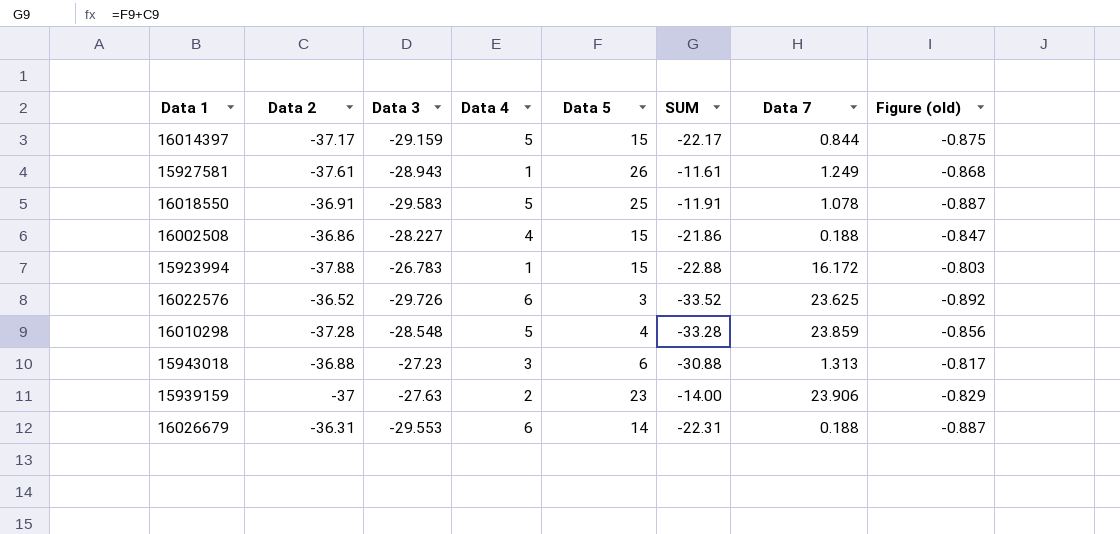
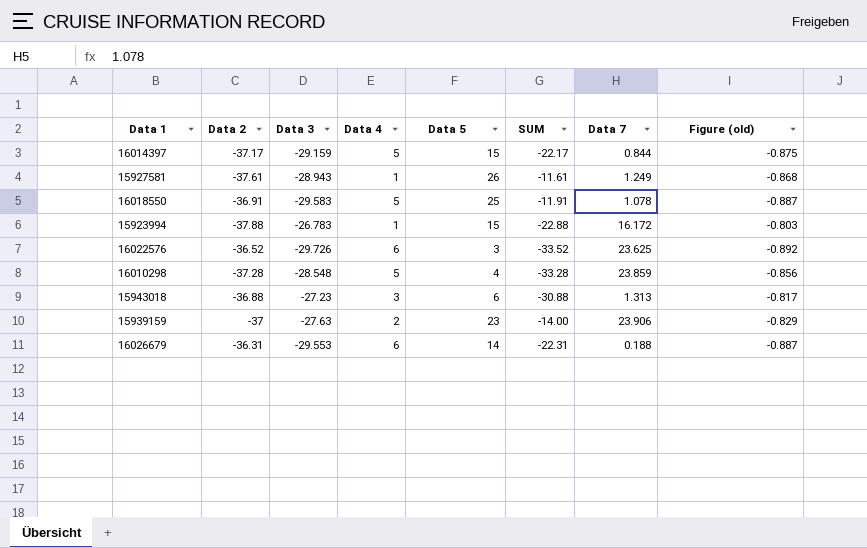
row 16002508: -36.86 | -28.227 | 4 | 15 | -21.86 | 0.188 | -0.847 -> none

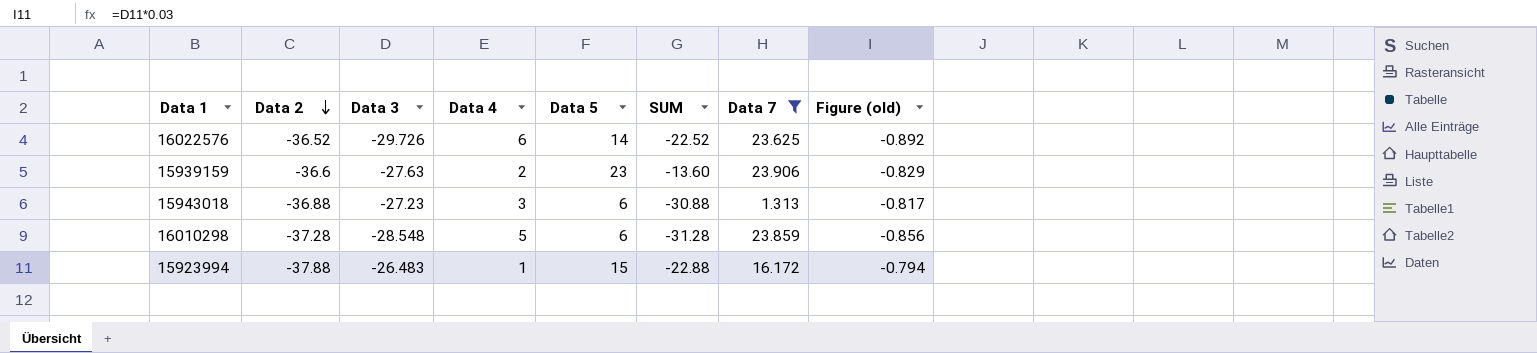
filter: none -> Data 7 >= 1.313
row order: none -> Data 2 descending
16022576 | Data 5: 3 -> 14
16022576 | SUM: -33.52 -> -22.52
15939159 | Data 2: -37 -> -36.6
15939159 | SUM: -14.00 -> -13.60
16010298 | Data 5: 4 -> 6
16010298 | SUM: -33.28 -> -31.28
15923994 | Data 3: -26.783 -> -26.483
15923994 | Figure (old): -0.803 -> -0.794

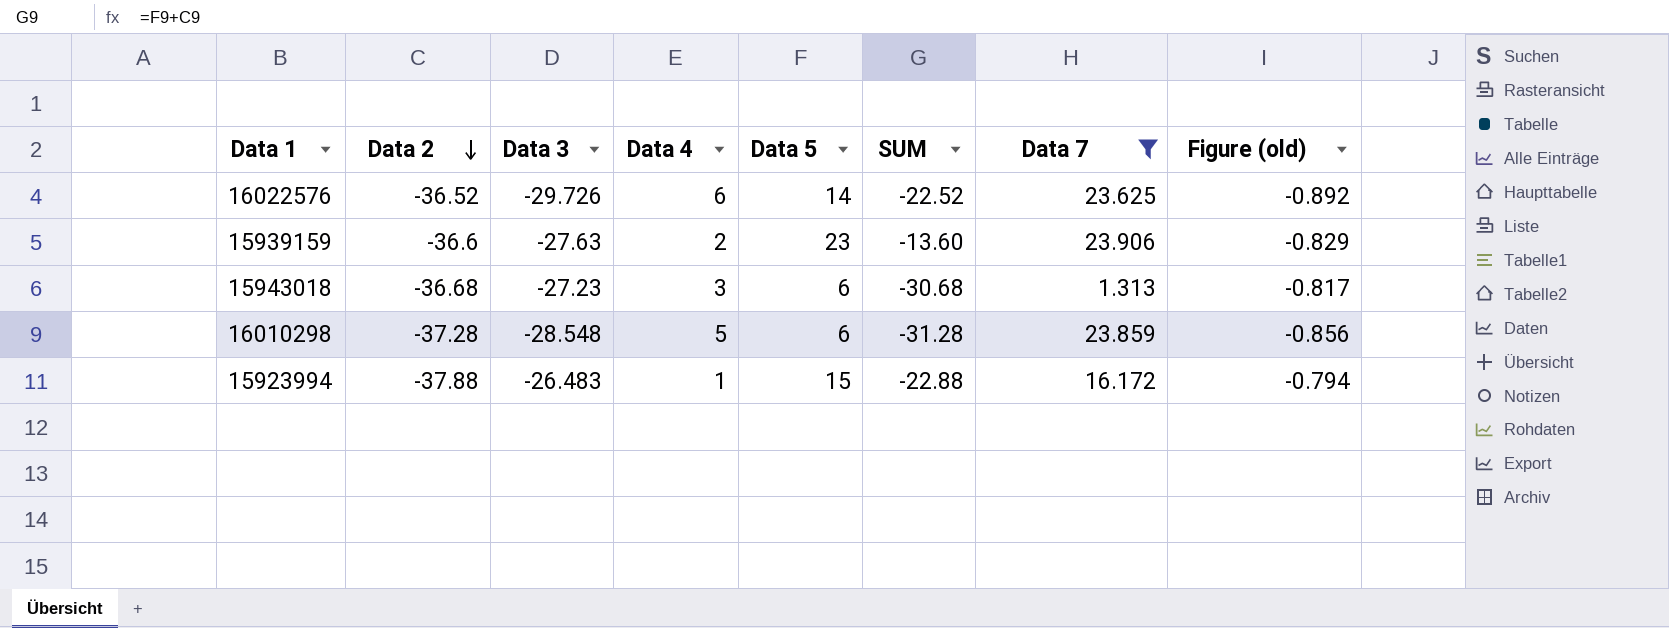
15943018 | Data 2: -36.88 -> -36.68
15943018 | SUM: -30.88 -> -30.68

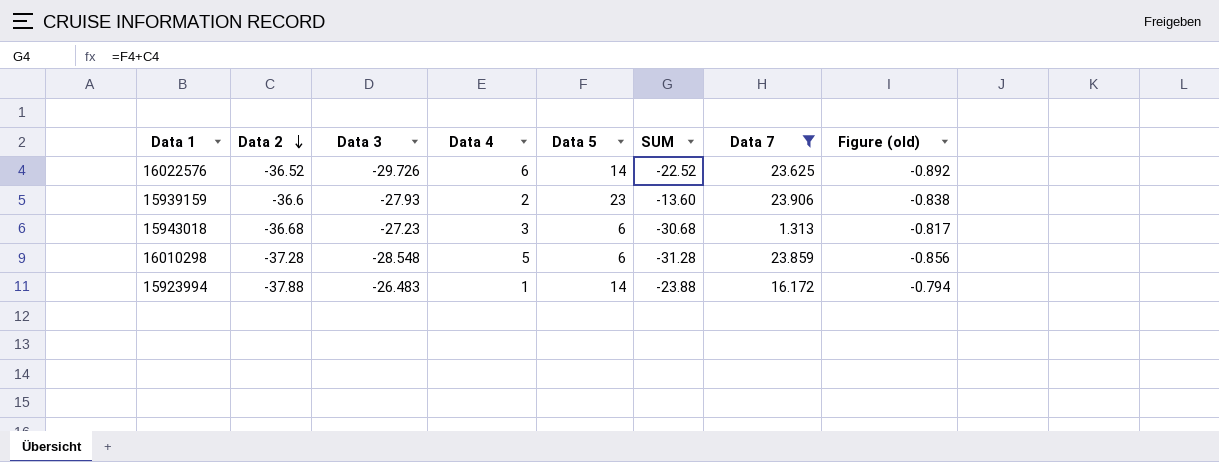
15939159 | Data 3: -27.63 -> -27.93
15939159 | Figure (old): -0.829 -> -0.838
15923994 | Data 5: 15 -> 14
15923994 | SUM: -22.88 -> -23.88

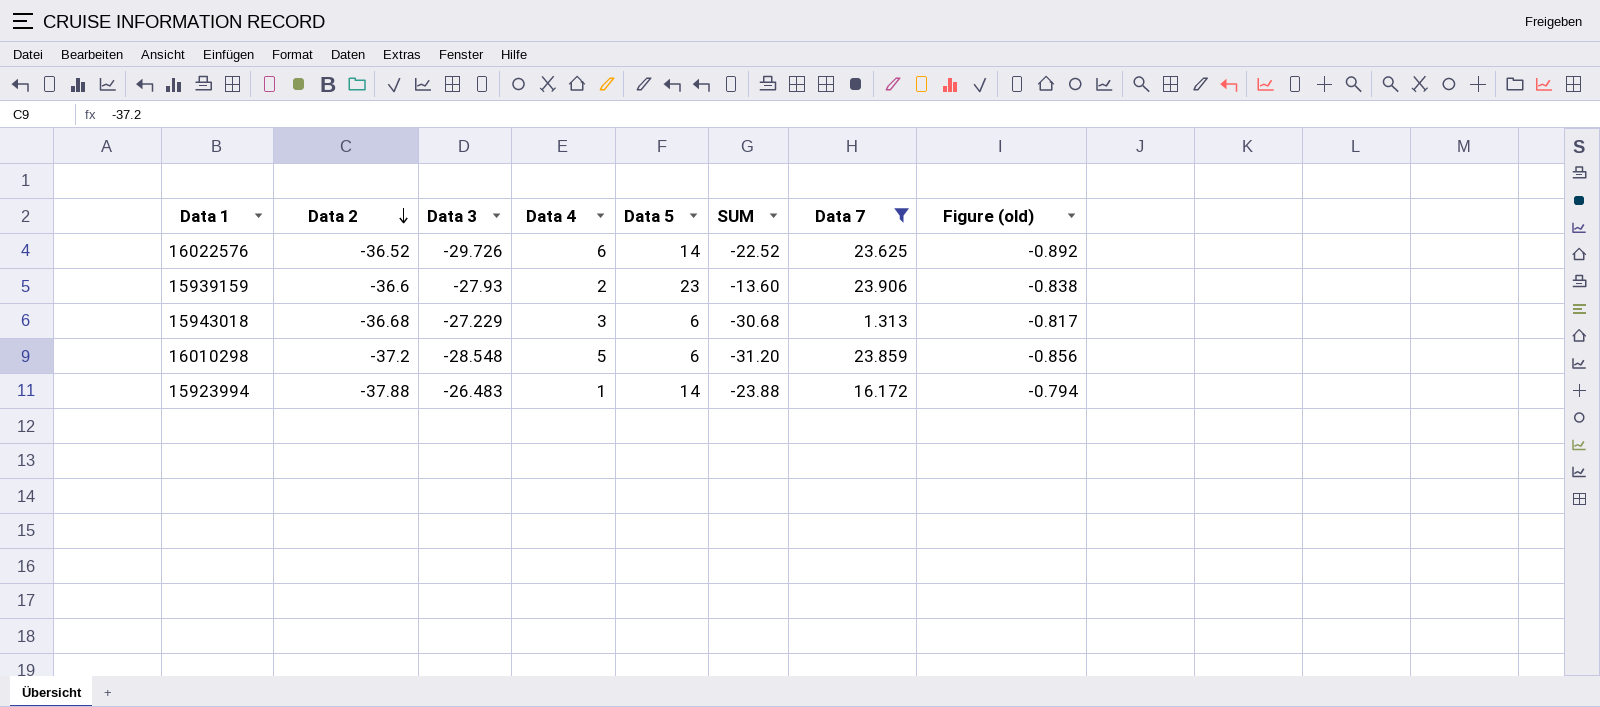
15943018 | Data 3: -27.23 -> -27.229
16010298 | Data 2: -37.28 -> -37.2
16010298 | SUM: -31.28 -> -31.20

